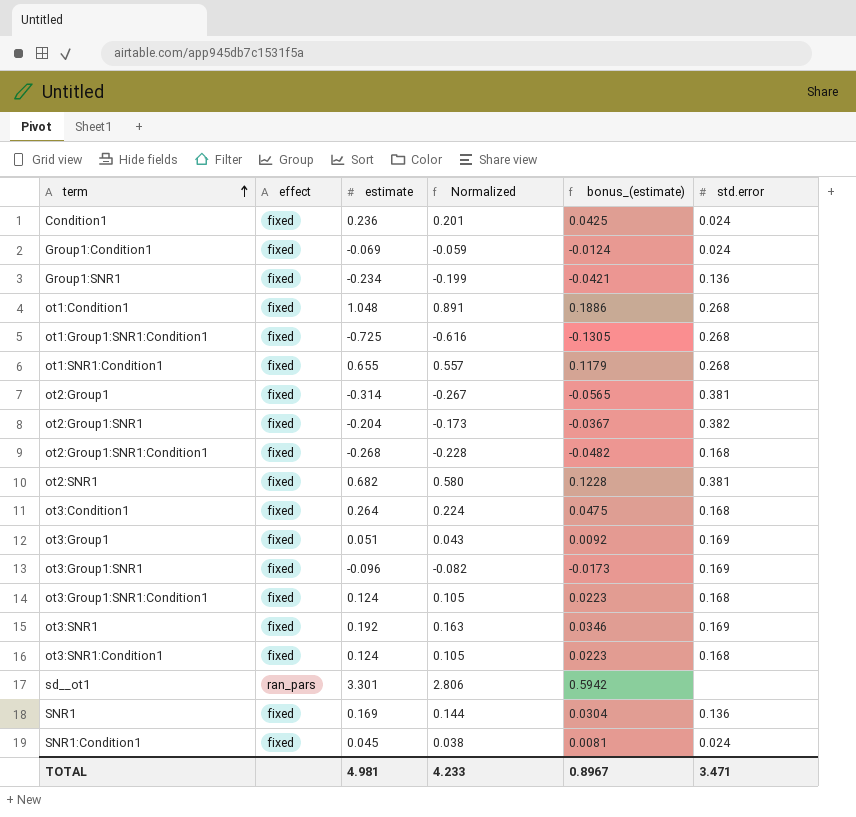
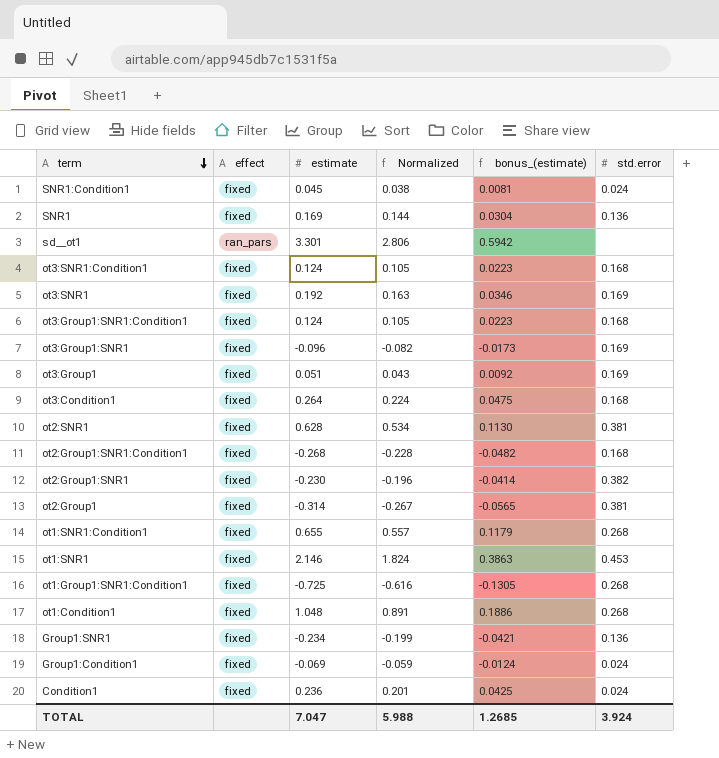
row order: term ascending -> term descending
ot2:SNR1 | estimate: 0.682 -> 0.628
ot2:SNR1 | Normalized: 0.580 -> 0.534
ot2:SNR1 | bonus_(estimate): 0.1228 -> 0.1130
ot2:Group1:SNR1 | estimate: -0.204 -> -0.230
ot2:Group1:SNR1 | Normalized: -0.173 -> -0.196
ot2:Group1:SNR1 | bonus_(estimate): -0.0367 -> -0.0414
row ot1:SNR1: none -> fixed | 2.146 | 1.824 | 0.3863 | 0.453
TOTAL | estimate: 4.981 -> 7.047
TOTAL | Normalized: 4.233 -> 5.988
TOTAL | bonus_(estimate): 0.8967 -> 1.2685
TOTAL | std.error: 3.471 -> 3.924

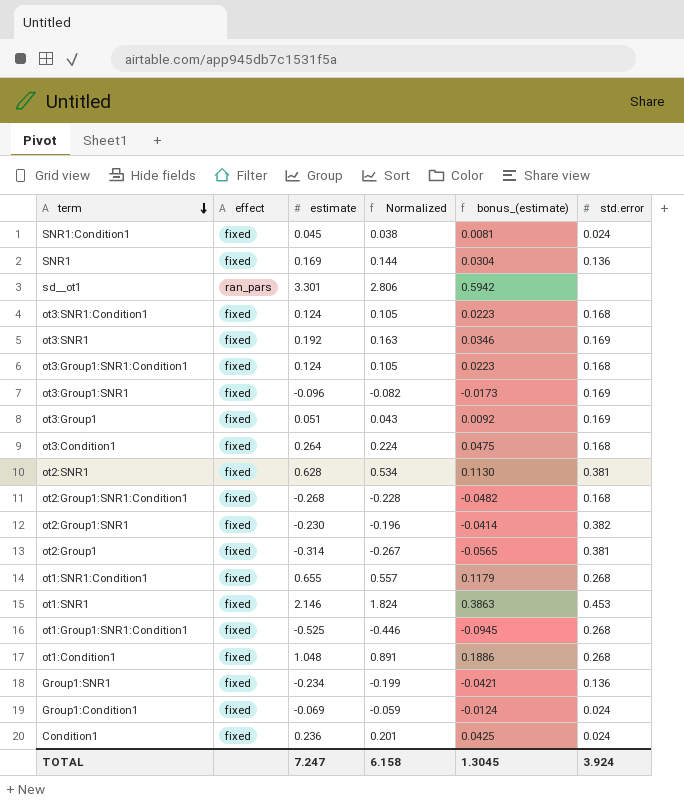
ot1:Group1:SNR1:Condition1 | estimate: -0.725 -> -0.525
ot1:Group1:SNR1:Condition1 | Normalized: -0.616 -> -0.446
ot1:Group1:SNR1:Condition1 | bonus_(estimate): -0.1305 -> -0.0945
TOTAL | estimate: 7.047 -> 7.247
TOTAL | Normalized: 5.988 -> 6.158
TOTAL | bonus_(estimate): 1.2685 -> 1.3045

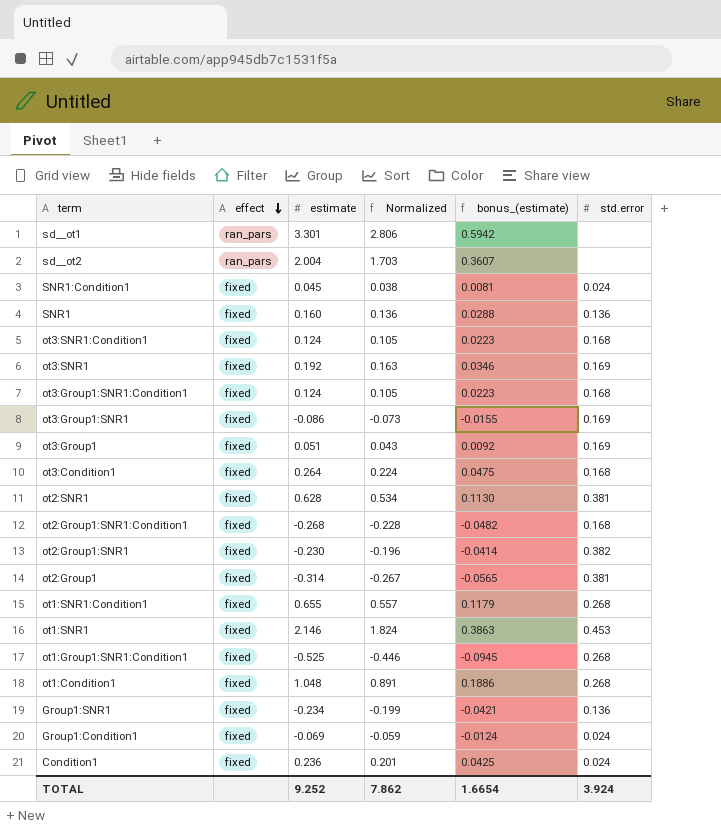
row order: term descending -> effect descending
row sd__ot2: none -> ran_pars | 2.004 | 1.703 | 0.3607 | none
SNR1 | estimate: 0.169 -> 0.160
SNR1 | Normalized: 0.144 -> 0.136
SNR1 | bonus_(estimate): 0.0304 -> 0.0288
ot3:Group1:SNR1 | estimate: -0.096 -> -0.086
ot3:Group1:SNR1 | Normalized: -0.082 -> -0.073
ot3:Group1:SNR1 | bonus_(estimate): -0.0173 -> -0.0155
TOTAL | estimate: 7.247 -> 9.252
TOTAL | Normalized: 6.158 -> 7.862
TOTAL | bonus_(estimate): 1.3045 -> 1.6654

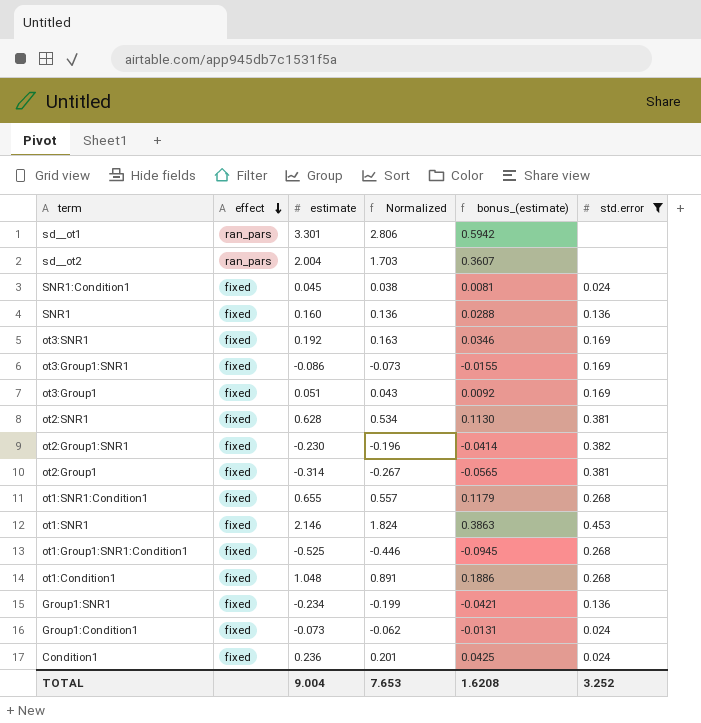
filter: none -> std.error != 0.168
Group1:Condition1 | estimate: -0.069 -> -0.073
Group1:Condition1 | Normalized: -0.059 -> -0.062
Group1:Condition1 | bonus_(estimate): -0.0124 -> -0.0131
TOTAL | estimate: 9.252 -> 9.004
TOTAL | Normalized: 7.862 -> 7.653
TOTAL | bonus_(estimate): 1.6654 -> 1.6208
TOTAL | std.error: 3.924 -> 3.252

